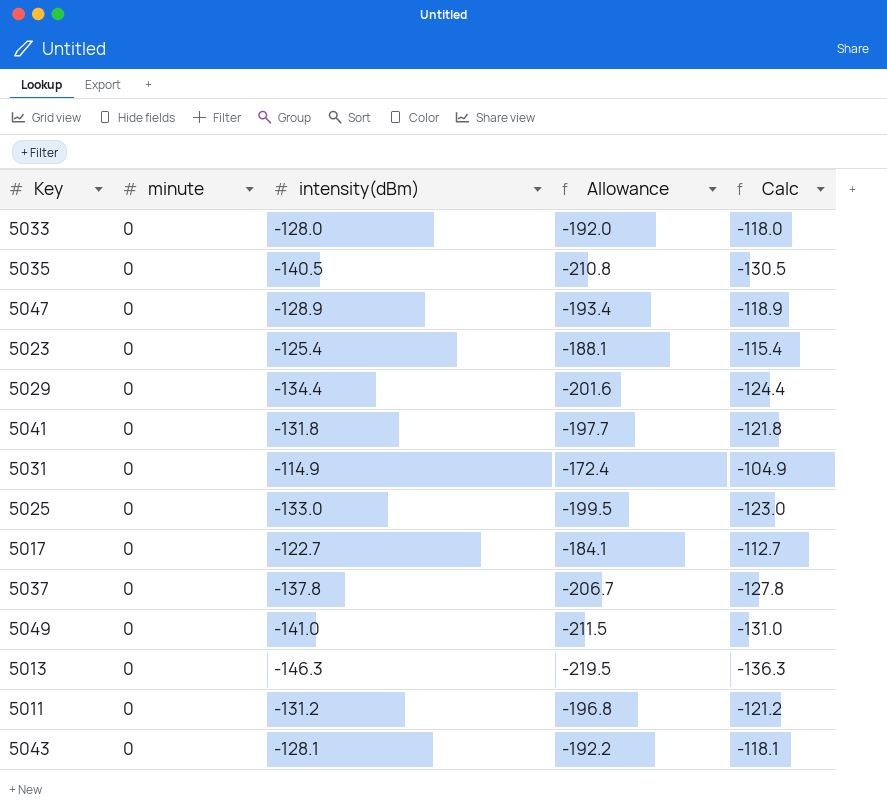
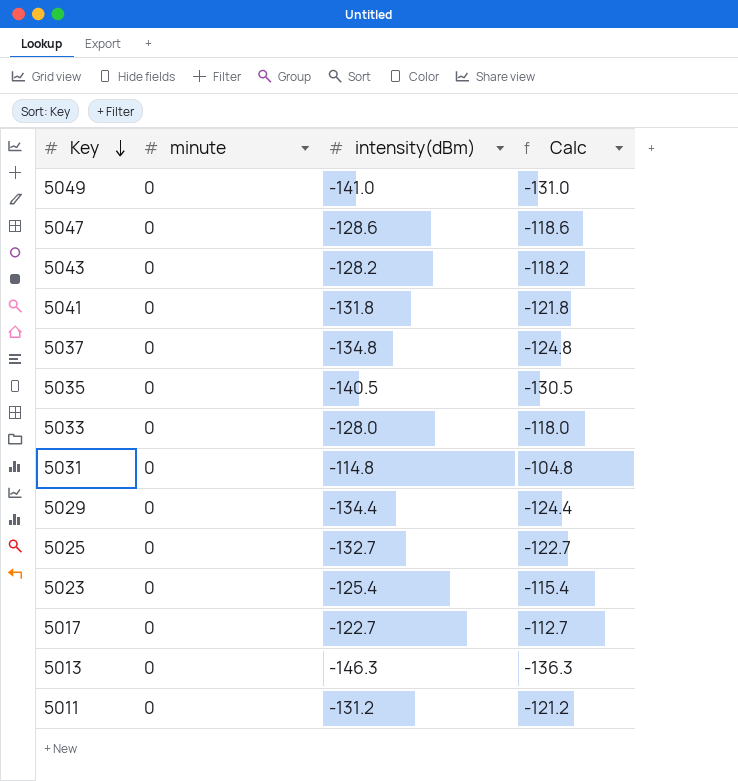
row order: none -> Key descending
column Allowance | formula: [intensity(dBm)] * 1.5 -> none
5047 | intensity(dBm): -128.9 -> -128.6
5047 | Calc: -118.9 -> -118.6
5043 | intensity(dBm): -128.1 -> -128.2
5043 | Calc: -118.1 -> -118.2
5037 | intensity(dBm): -137.8 -> -134.8
5037 | Calc: -127.8 -> -124.8
5031 | intensity(dBm): -114.9 -> -114.8
5031 | Calc: -104.9 -> -104.8
5025 | intensity(dBm): -133.0 -> -132.7
5025 | Calc: -123.0 -> -122.7

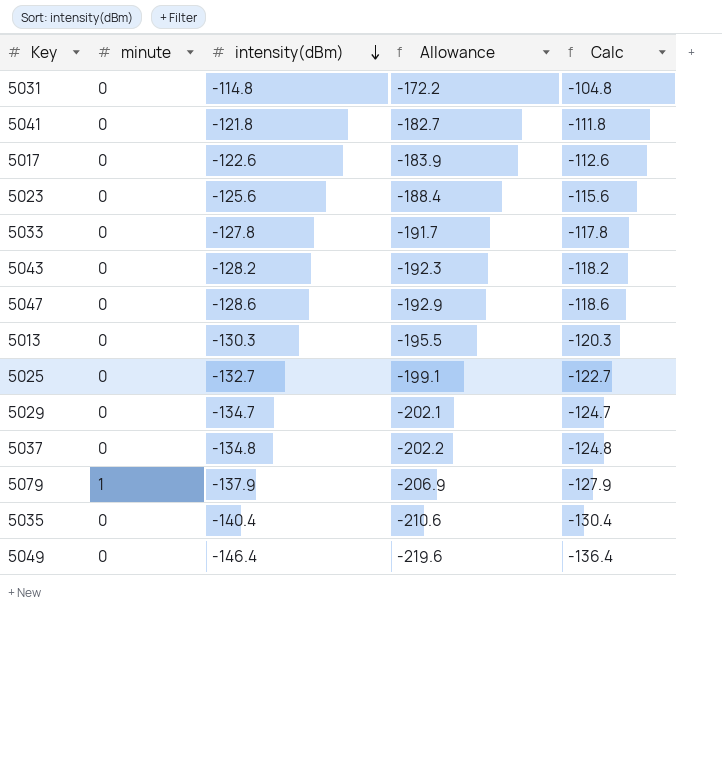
row order: Key descending -> intensity(dBm) descending
column Allowance | formula: none -> [intensity(dBm)] * 1.5
row 5011: 0 | -131.2 | -121.2 -> none
5041 | intensity(dBm): -131.8 -> -121.8
5041 | Calc: -121.8 -> -111.8
5017 | intensity(dBm): -122.7 -> -122.6
5017 | Calc: -112.7 -> -112.6
5023 | intensity(dBm): -125.4 -> -125.6
5023 | Calc: -115.4 -> -115.6
5033 | intensity(dBm): -128.0 -> -127.8
5033 | Calc: -118.0 -> -117.8
5013 | intensity(dBm): -146.3 -> -130.3
5013 | Calc: -136.3 -> -120.3
5029 | intensity(dBm): -134.4 -> -134.7
5029 | Calc: -124.4 -> -124.7
row 5079: none -> 1 | -137.9 | -206.9 | -127.9
5035 | intensity(dBm): -140.5 -> -140.4
5035 | Calc: -130.5 -> -130.4
5049 | intensity(dBm): -141.0 -> -146.4
5049 | Calc: -131.0 -> -136.4

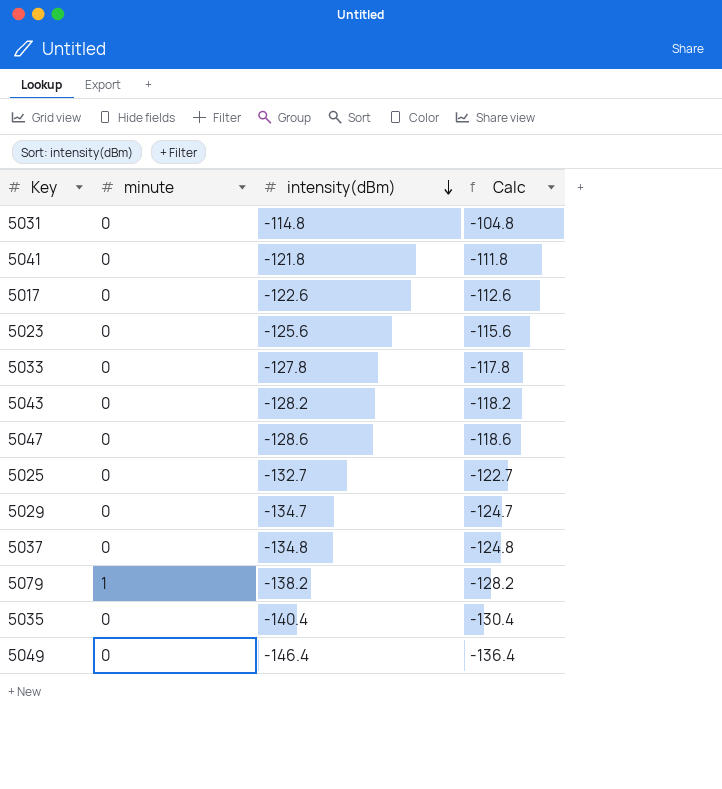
column Allowance | formula: [intensity(dBm)] * 1.5 -> none
row 5013: 0 | -130.3 | -195.5 | -120.3 -> none
5079 | intensity(dBm): -137.9 -> -138.2
5079 | Calc: -127.9 -> -128.2

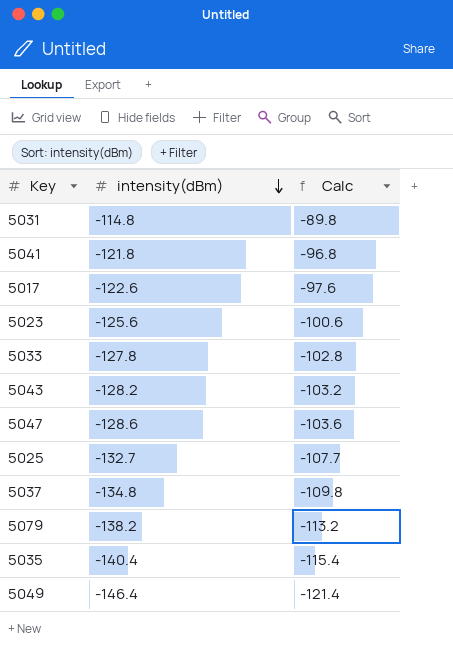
column minute | position: 2 -> none
column Calc | formula: [intensity(dBm)] + 10 -> [intensity(dBm)] + 25
row 5029: 0 | -134.7 | -124.7 -> none

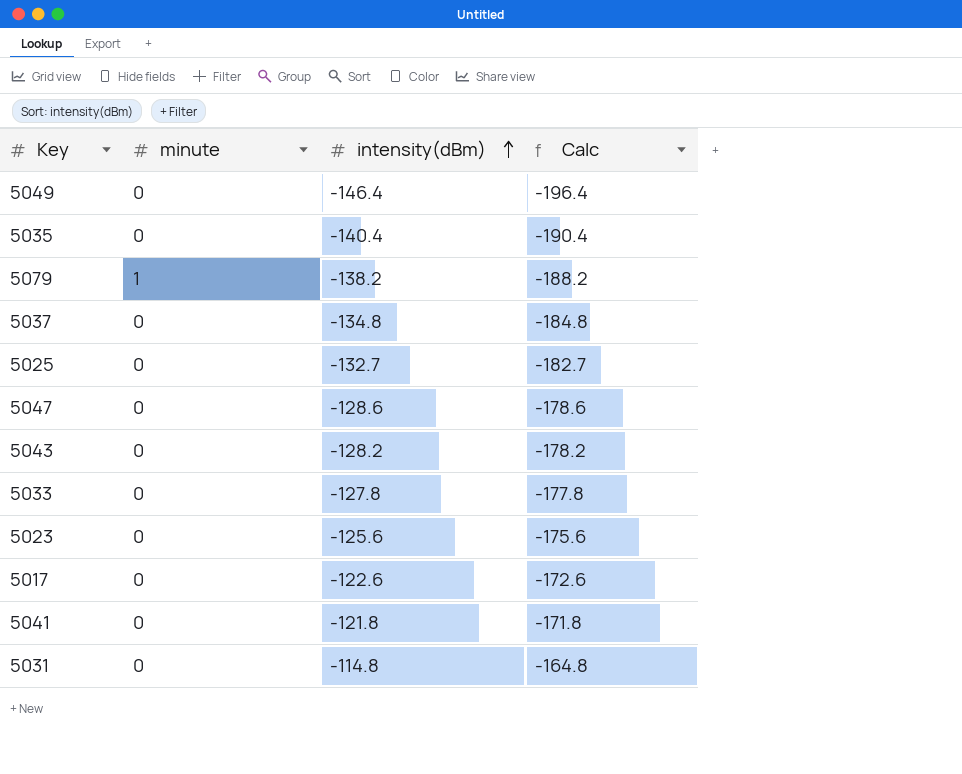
row order: intensity(dBm) descending -> intensity(dBm) ascending
column minute | position: none -> 2
column Calc | formula: [intensity(dBm)] + 25 -> [intensity(dBm)] - 50

